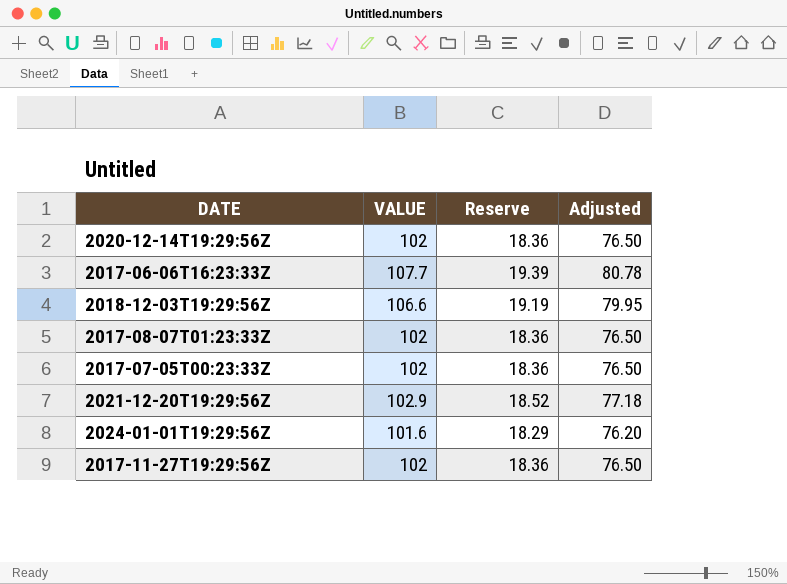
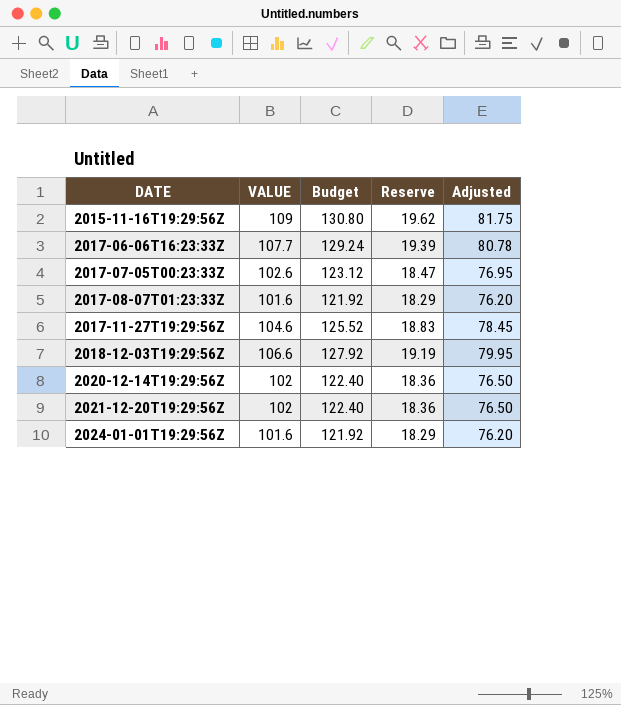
row order: none -> DATE ascending
column Budget | formula: none -> [VALUE] * 1.2
row 2015-11-16T19:29:56Z: none -> 109 | 130.80 | 19.62 | 81.75
2017-07-05T00:23:33Z | VALUE: 102 -> 102.6
2017-07-05T00:23:33Z | Reserve: 18.36 -> 18.47
2017-07-05T00:23:33Z | Adjusted: 76.50 -> 76.95
2017-08-07T01:23:33Z | VALUE: 102 -> 101.6
2017-08-07T01:23:33Z | Reserve: 18.36 -> 18.29
2017-08-07T01:23:33Z | Adjusted: 76.50 -> 76.20
2017-11-27T19:29:56Z | VALUE: 102 -> 104.6
2017-11-27T19:29:56Z | Reserve: 18.36 -> 18.83
2017-11-27T19:29:56Z | Adjusted: 76.50 -> 78.45
2021-12-20T19:29:56Z | VALUE: 102.9 -> 102
2021-12-20T19:29:56Z | Reserve: 18.52 -> 18.36
2021-12-20T19:29:56Z | Adjusted: 77.18 -> 76.50

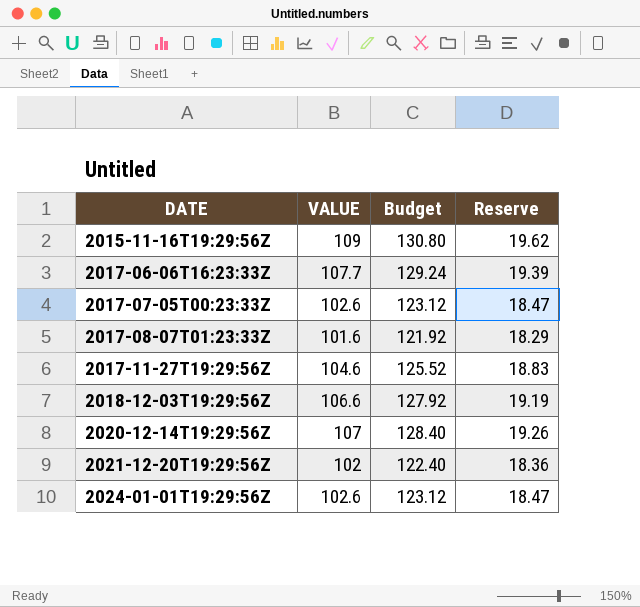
column Adjusted | formula: [VALUE] * 0.75 -> none
2020-12-14T19:29:56Z | VALUE: 102 -> 107
2020-12-14T19:29:56Z | Budget: 122.40 -> 128.40
2020-12-14T19:29:56Z | Reserve: 18.36 -> 19.26
2024-01-01T19:29:56Z | VALUE: 101.6 -> 102.6
2024-01-01T19:29:56Z | Budget: 121.92 -> 123.12
2024-01-01T19:29:56Z | Reserve: 18.29 -> 18.47

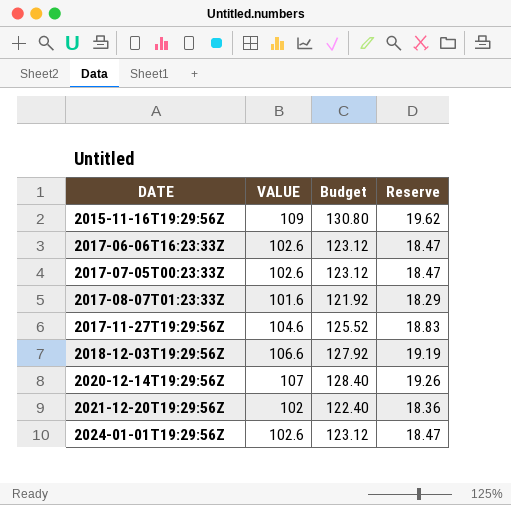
2017-06-06T16:23:33Z | VALUE: 107.7 -> 102.6
2017-06-06T16:23:33Z | Budget: 129.24 -> 123.12
2017-06-06T16:23:33Z | Reserve: 19.39 -> 18.47

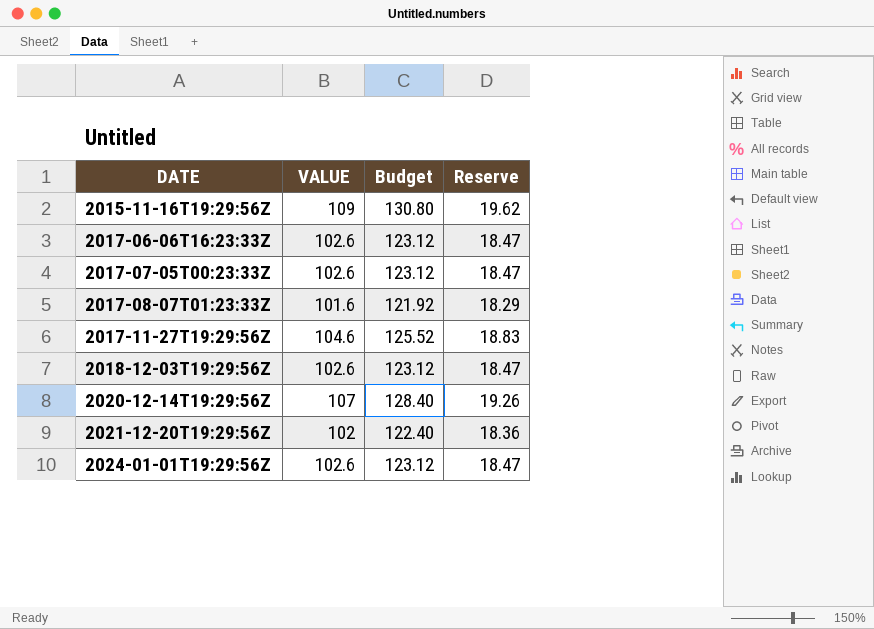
2018-12-03T19:29:56Z | VALUE: 106.6 -> 102.6
2018-12-03T19:29:56Z | Budget: 127.92 -> 123.12
2018-12-03T19:29:56Z | Reserve: 19.19 -> 18.47

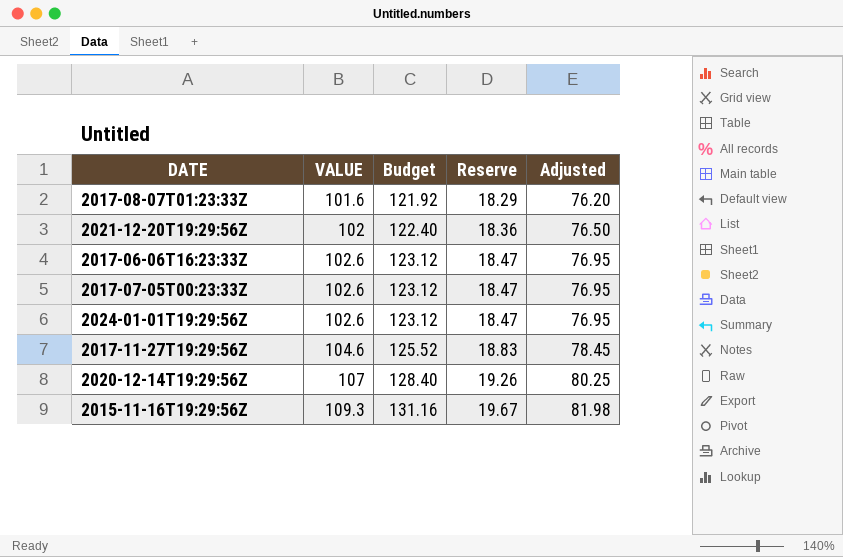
row order: DATE ascending -> VALUE ascending
column Adjusted | formula: none -> [VALUE] * 0.75
row 2018-12-03T19:29:56Z: 102.6 | 123.12 | 18.47 -> none
2015-11-16T19:29:56Z | VALUE: 109 -> 109.3
2015-11-16T19:29:56Z | Budget: 130.80 -> 131.16
2015-11-16T19:29:56Z | Reserve: 19.62 -> 19.67

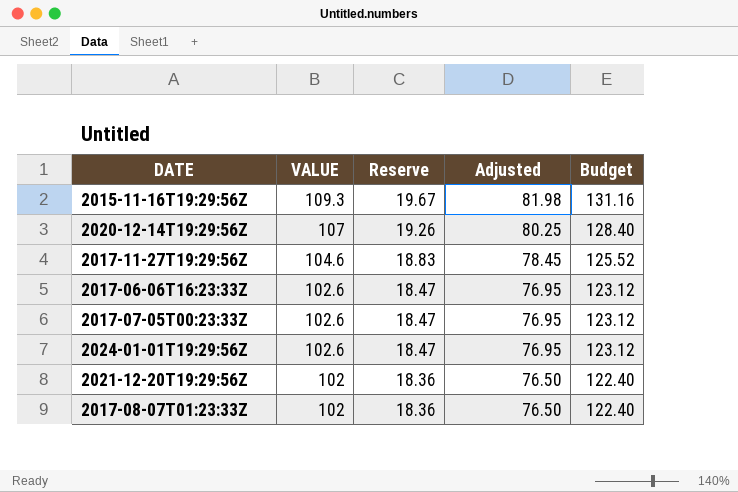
row order: VALUE ascending -> VALUE descending
column Budget | position: 3 -> 5
2017-08-07T01:23:33Z | VALUE: 101.6 -> 102
2017-08-07T01:23:33Z | Reserve: 18.29 -> 18.36
2017-08-07T01:23:33Z | Adjusted: 76.20 -> 76.50
2017-08-07T01:23:33Z | Budget: 121.92 -> 122.40

